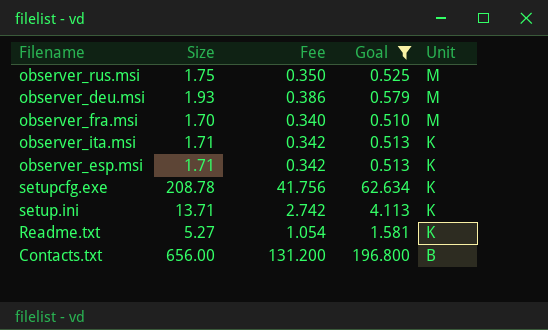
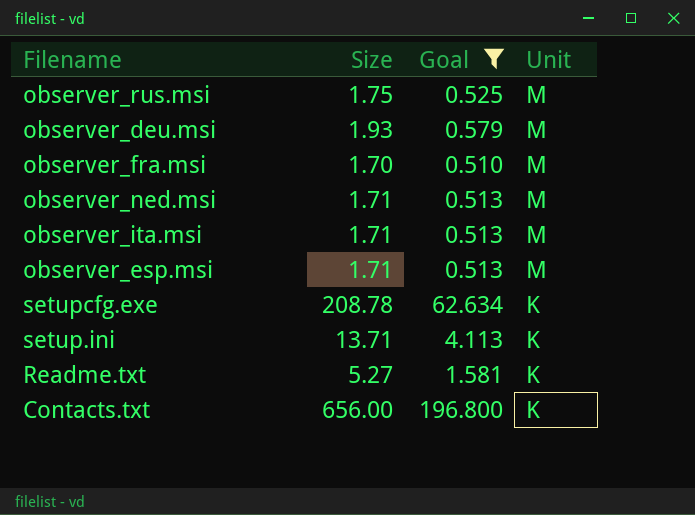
column Fee | formula: [Size] * 0.2 -> none
row observer_ned.msi: none -> 1.71 | 0.513 | M
observer_ita.msi | Unit: K -> M
observer_esp.msi | Unit: K -> M
Contacts.txt | Unit: B -> K

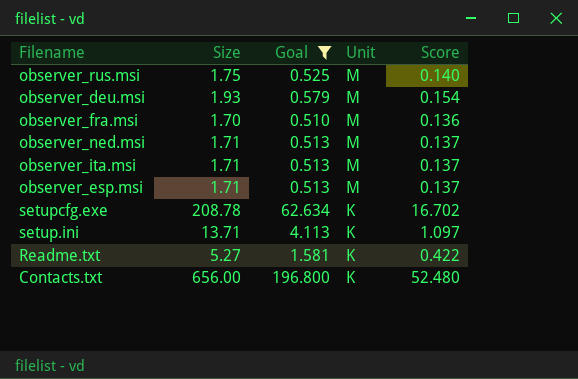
column Score | formula: none -> [Size] * 0.08

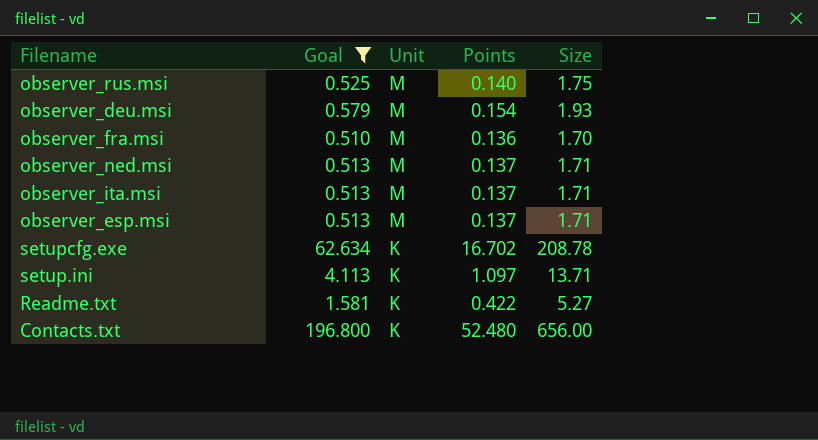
column name: Score -> Points
column Size | position: 2 -> 5

